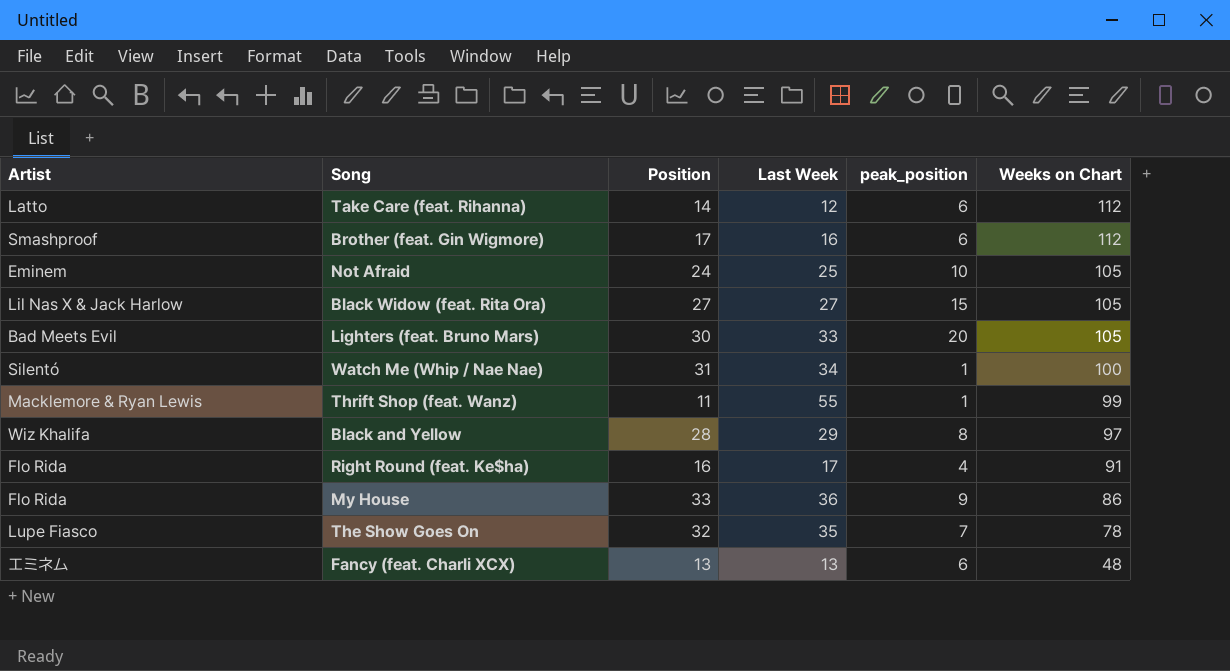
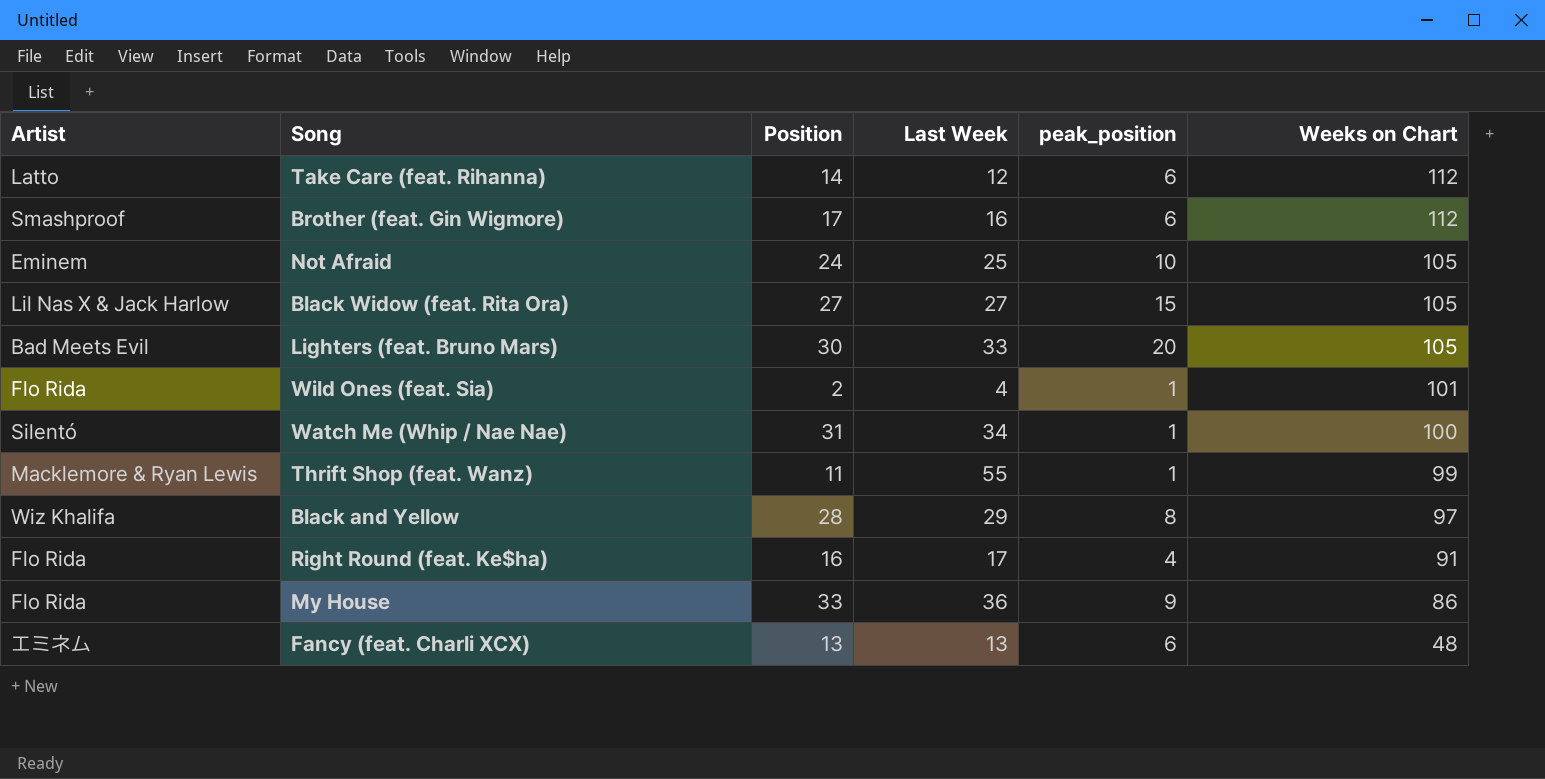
row The Show Goes On: Lupe Fiasco | 32 | 35 | 7 | 78 -> none
row Wild Ones (feat. Sia): none -> Flo Rida | 2 | 4 | 1 | 101

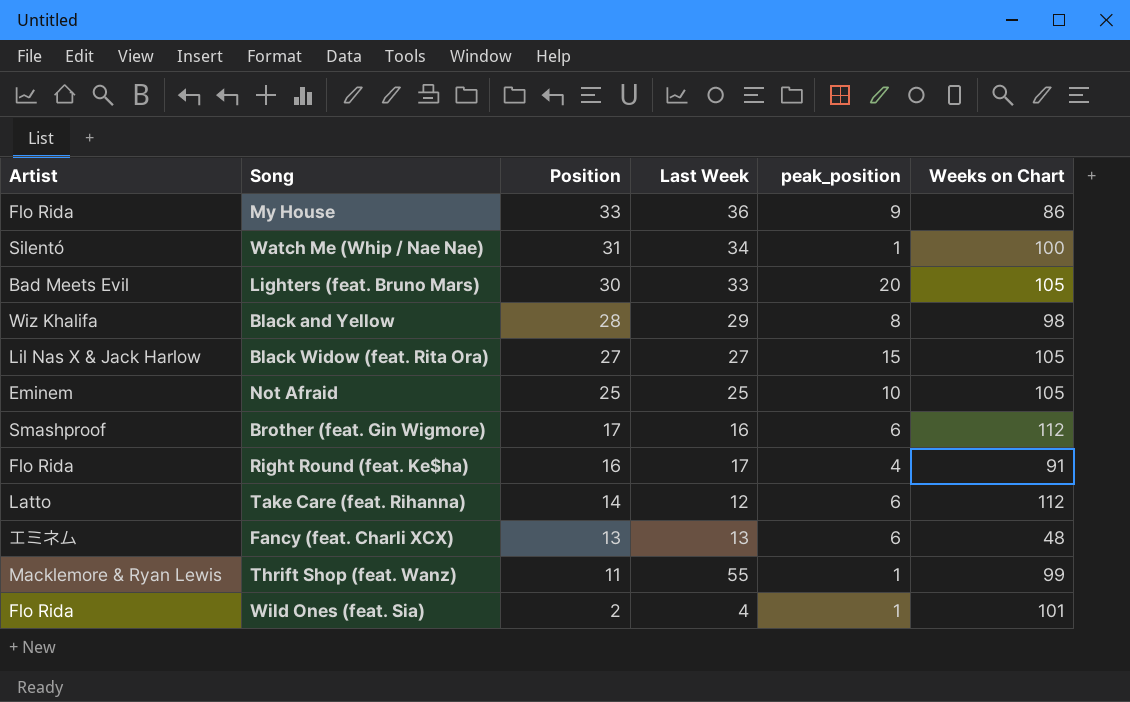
row order: Weeks on Chart descending -> Position descending
Black and Yellow | Weeks on Chart: 97 -> 98
Not Afraid | Position: 24 -> 25

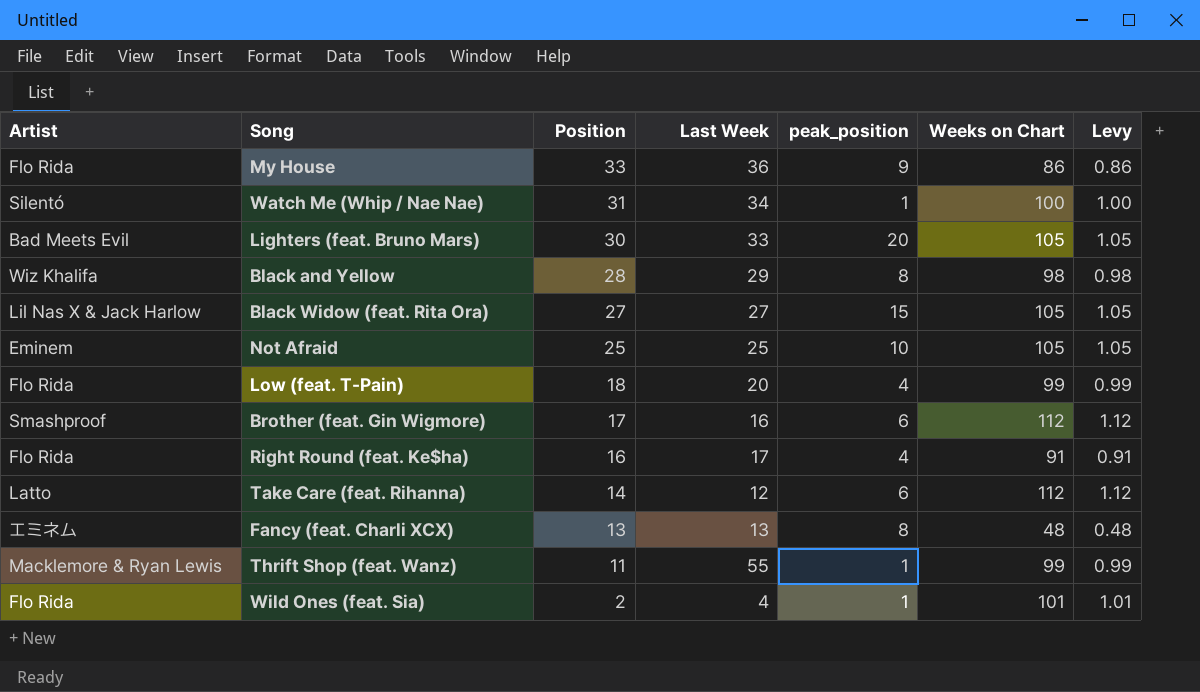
column Levy | formula: none -> [Weeks on Chart] * 0.01
row Low (feat. T-Pain): none -> Flo Rida | 18 | 20 | 4 | 99 | 0.99
Fancy (feat. Charli XCX) | peak_position: 6 -> 8

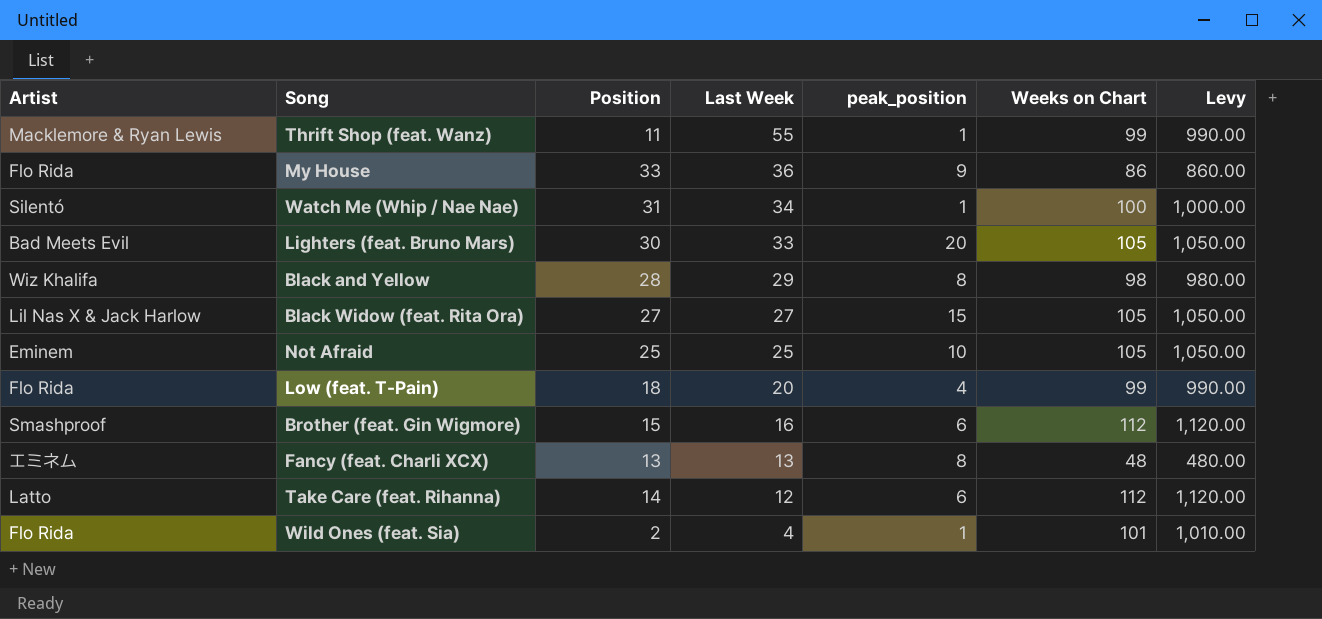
row order: Position descending -> Last Week descending
column Levy | formula: [Weeks on Chart] * 0.01 -> [Weeks on Chart] * 10
row Right Round (feat. Ke$ha): Flo Rida | 16 | 17 | 4 | 91 | 0.91 -> none
Brother (feat. Gin Wigmore) | Position: 17 -> 15

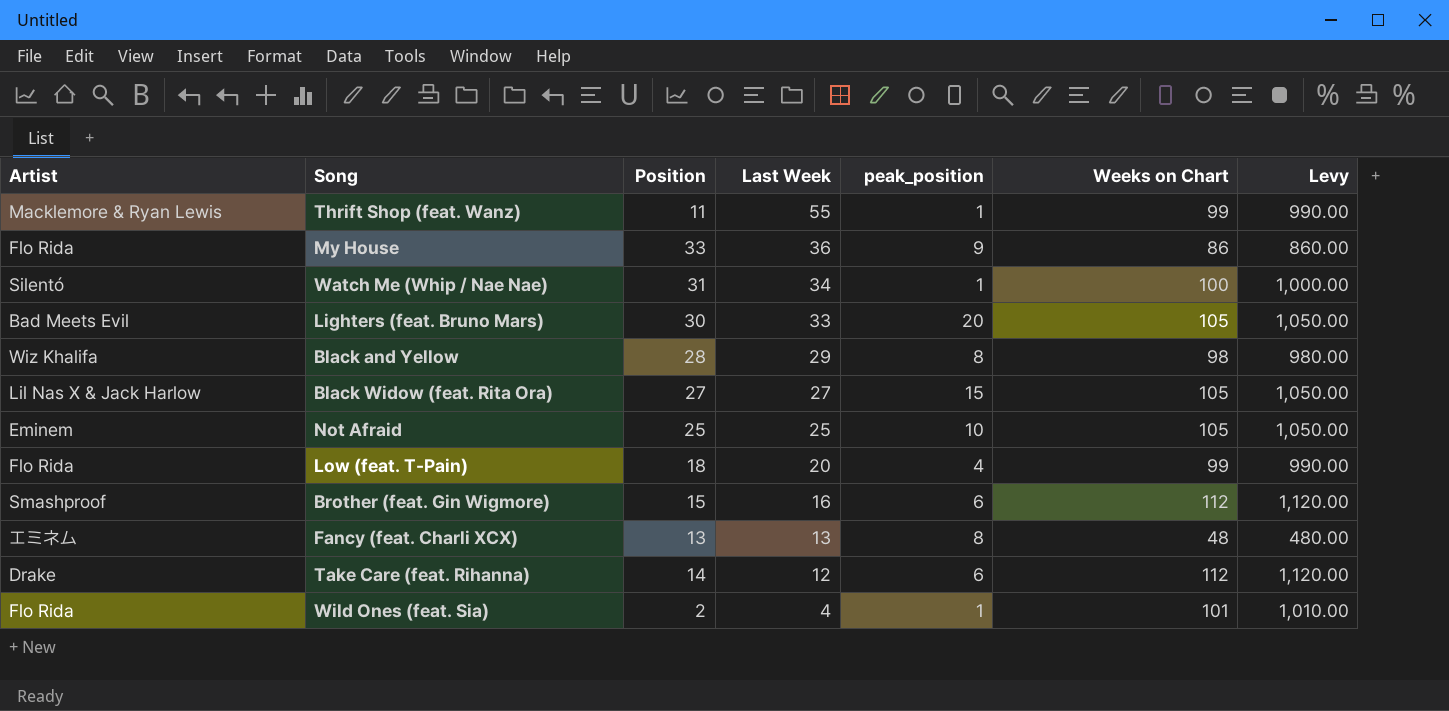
Take Care (feat. Rihanna) | Artist: Latto -> Drake

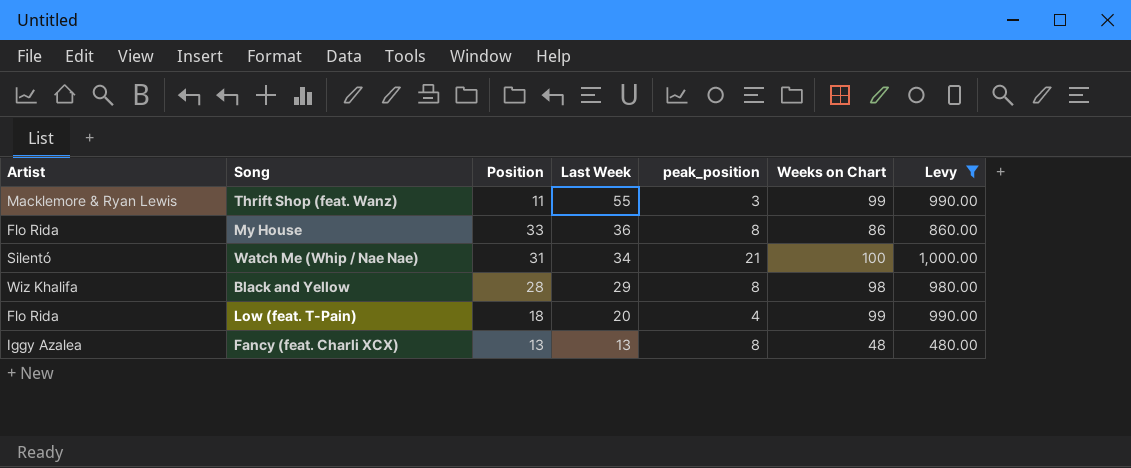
filter: none -> Levy <= 1,000.00
Thrift Shop (feat. Wanz) | peak_position: 1 -> 3
My House | peak_position: 9 -> 8
Watch Me (Whip / Nae Nae) | peak_position: 1 -> 21
Fancy (feat. Charli XCX) | Artist: エミネム -> Iggy Azalea

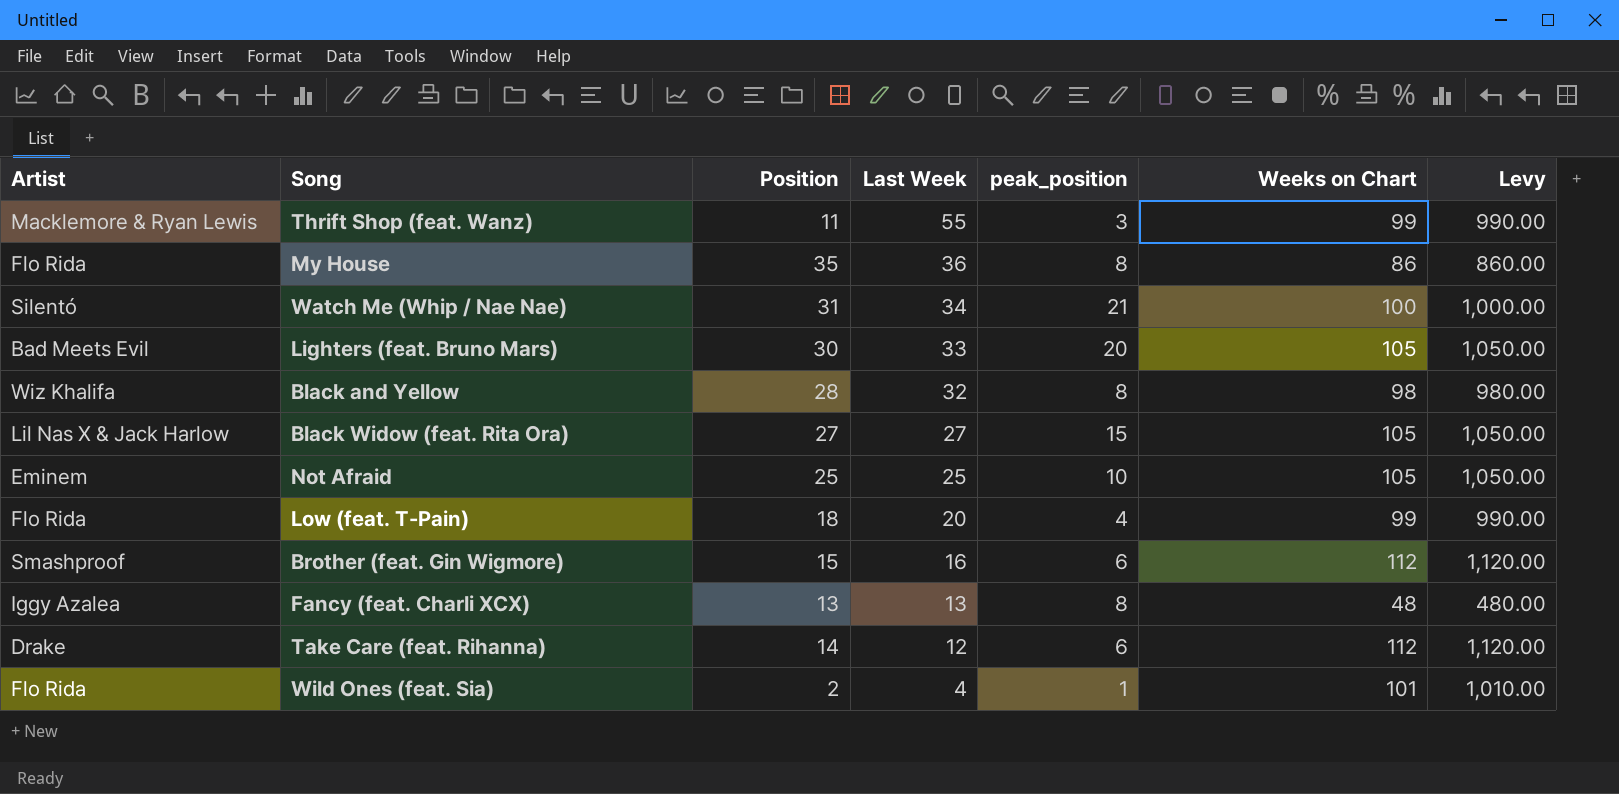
filter: Levy <= 1,000.00 -> none
My House | Position: 33 -> 35
Black and Yellow | Last Week: 29 -> 32

